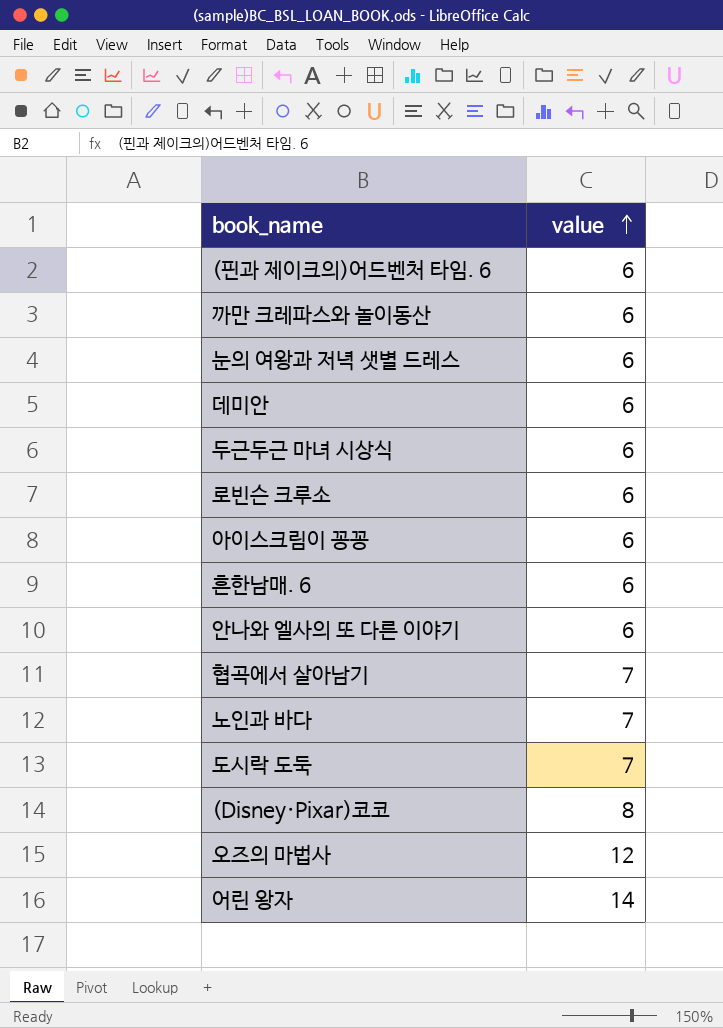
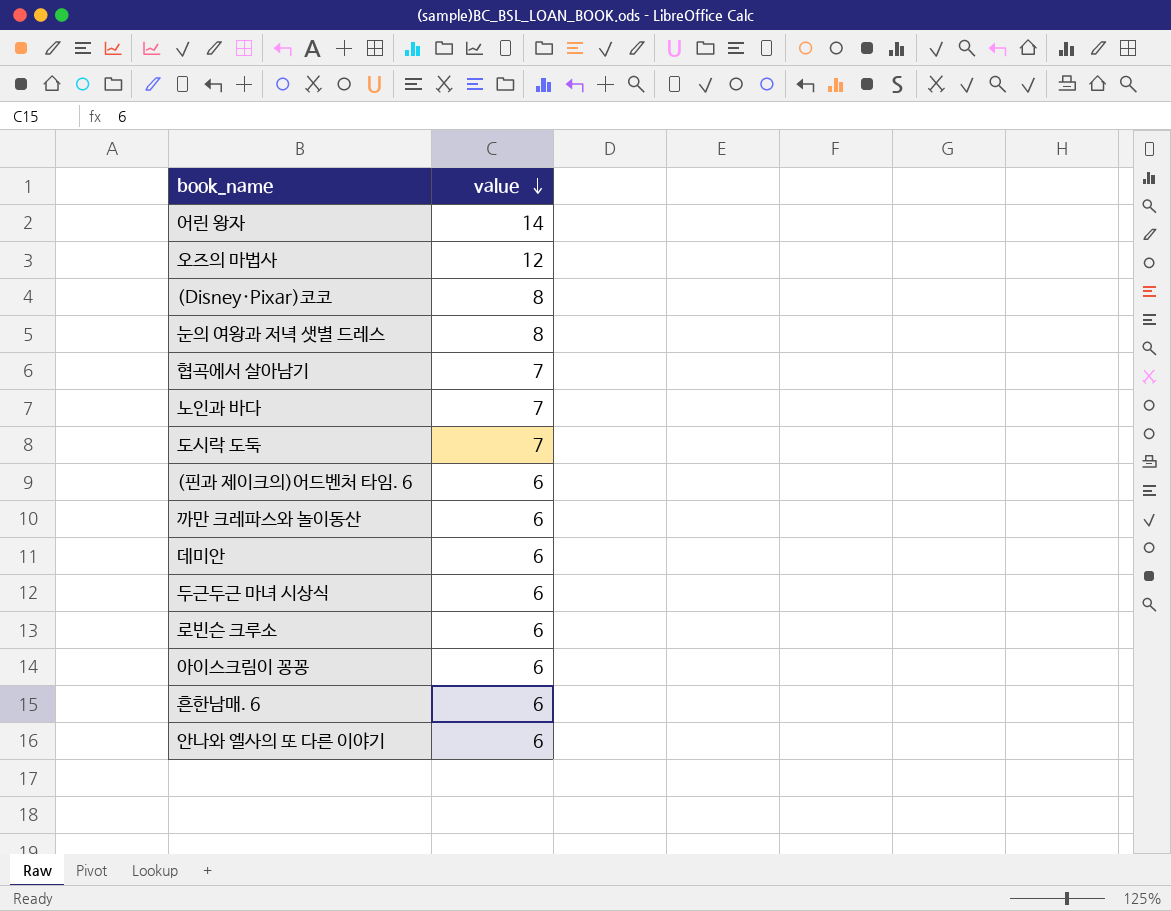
row order: value ascending -> value descending
눈의 여왕과 저녁 샛별 드레스 | value: 6 -> 8

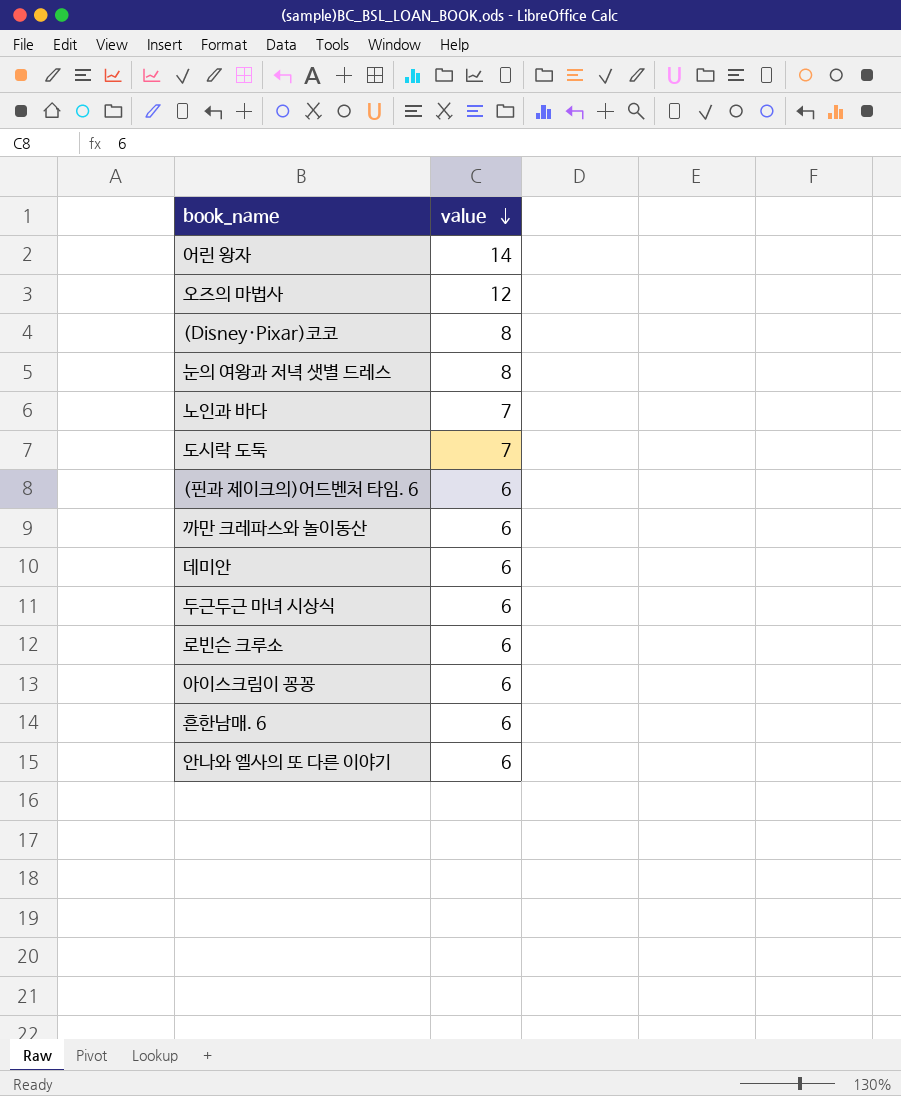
row 협곡에서 살아남기: 7 -> none

